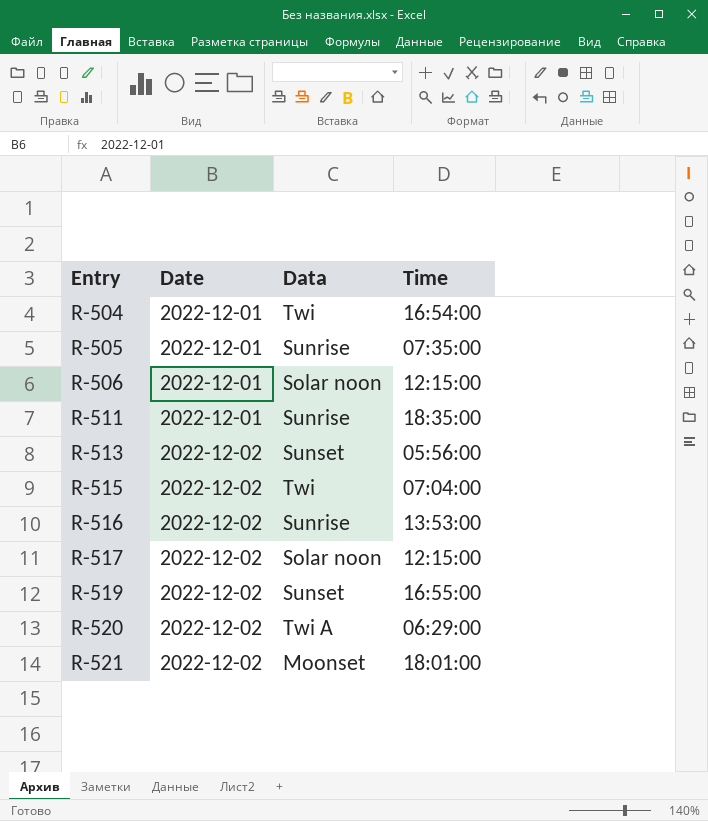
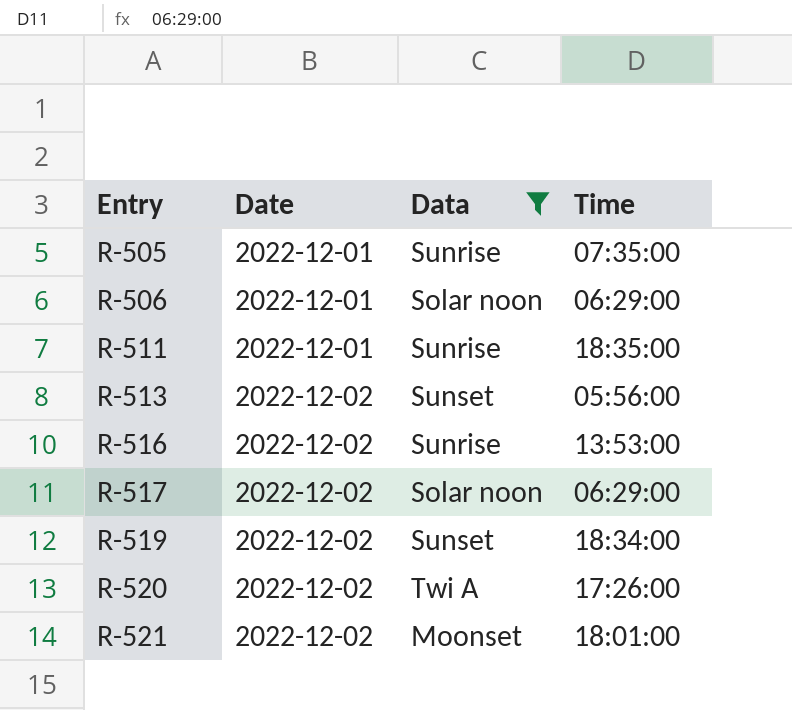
filter: none -> Data != Twi
R-506 | Time: 12:15:00 -> 06:29:00
R-517 | Time: 12:15:00 -> 06:29:00
R-519 | Time: 16:55:00 -> 18:34:00
R-520 | Time: 06:29:00 -> 17:26:00

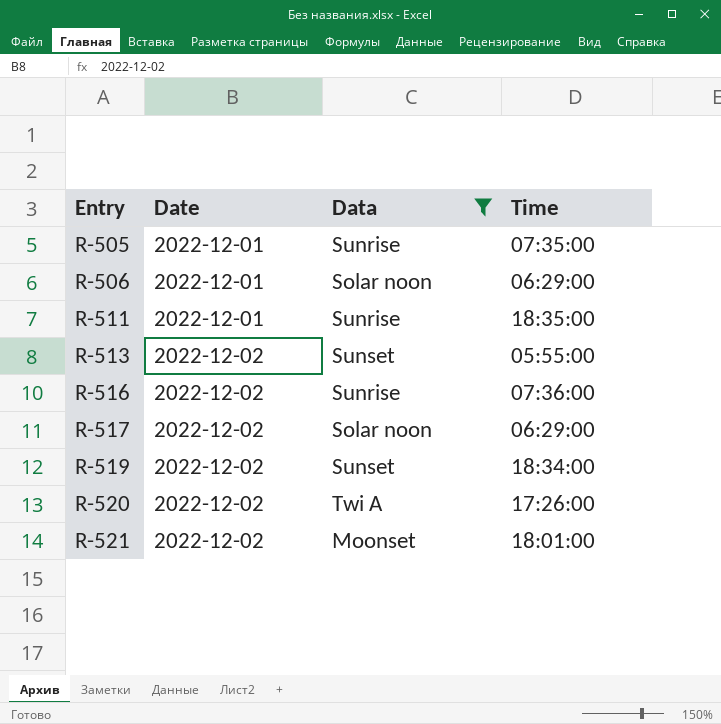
R-513 | Time: 05:56:00 -> 05:55:00
R-516 | Time: 13:53:00 -> 07:36:00

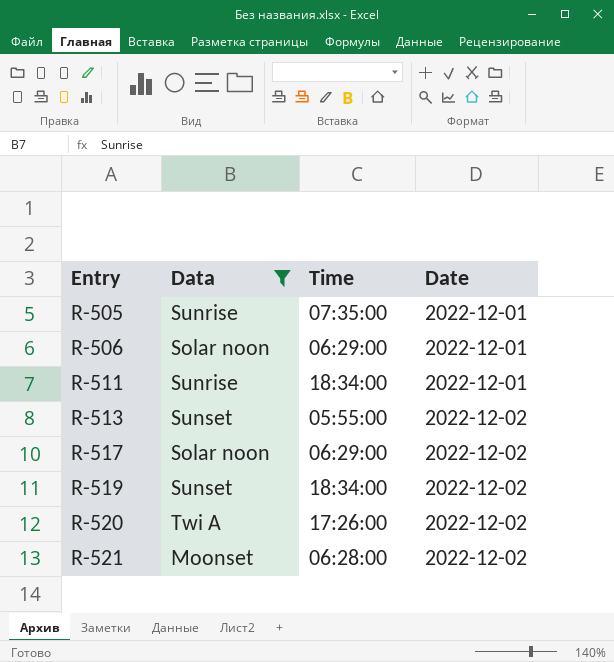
column Date | position: 2 -> 4
row R-516: 2022-12-02 | Sunrise | 07:36:00 -> none
R-511 | Time: 18:35:00 -> 18:34:00
R-521 | Time: 18:01:00 -> 06:28:00

